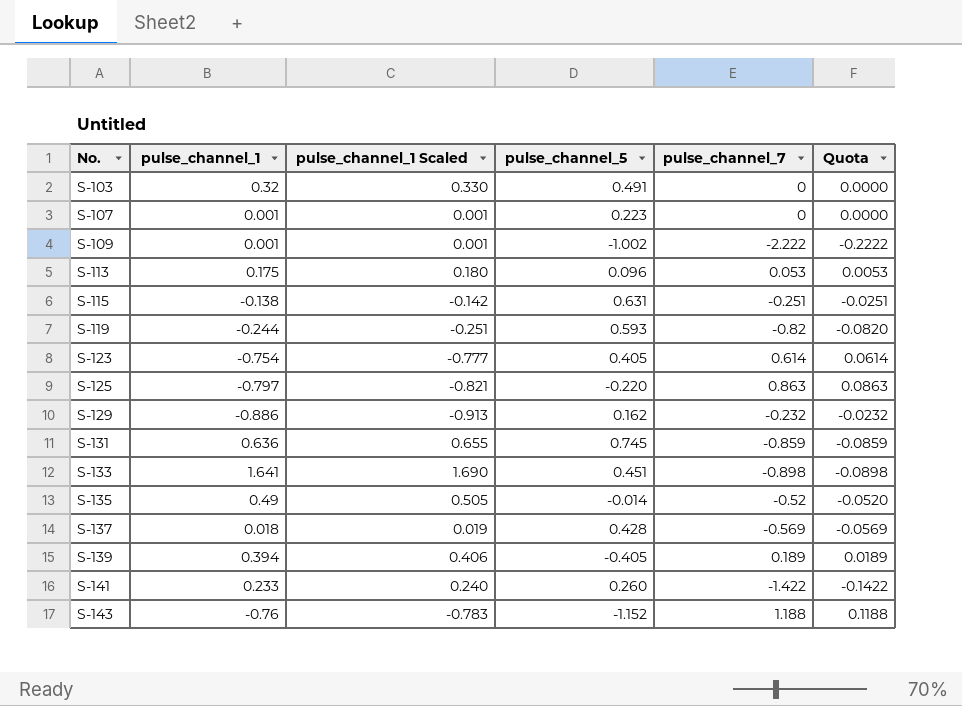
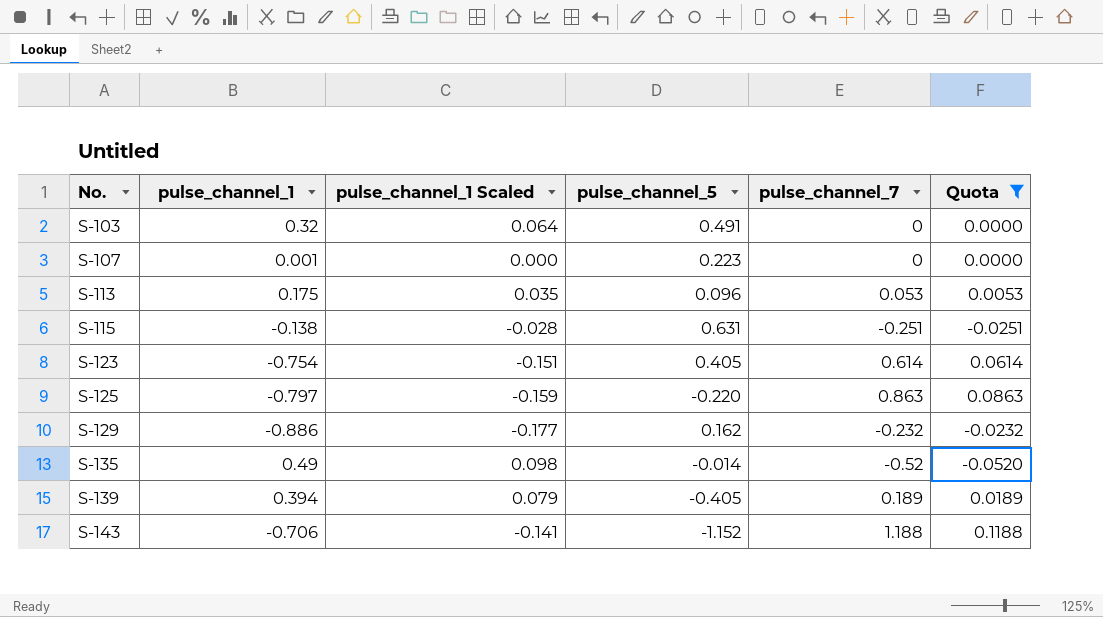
filter: none -> Quota >= -0.0520
column pulse_channel_1 Scaled | formula: [pulse_channel_1] * 1.03 -> [pulse_channel_1] * 0.2
S-143 | pulse_channel_1: -0.76 -> -0.706

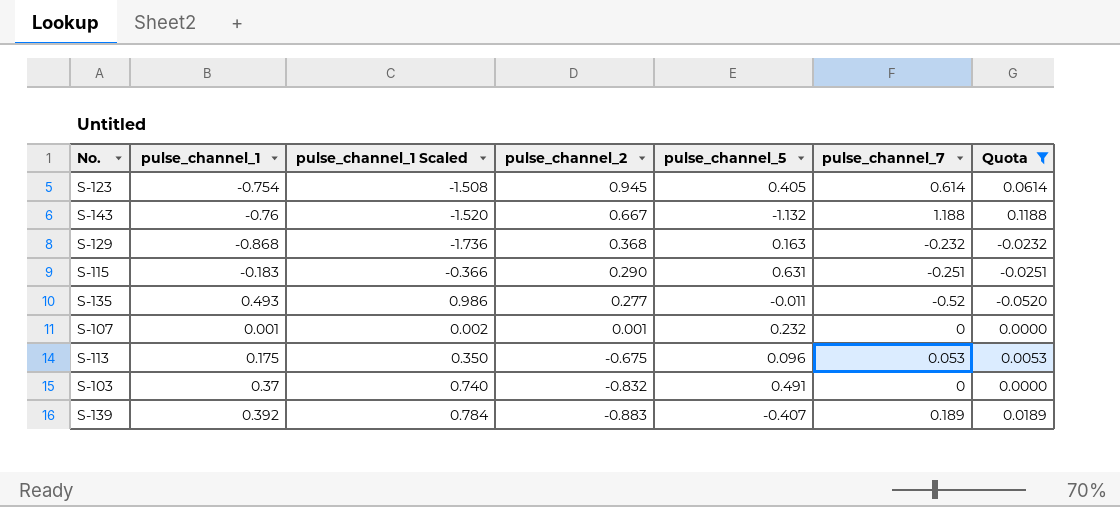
row order: No. ascending -> pulse_channel_2 descending
column pulse_channel_1 Scaled | formula: [pulse_channel_1] * 0.2 -> [pulse_channel_1] * 2
column pulse_channel_2 | position: none -> 4
row S-125: -0.797 | -0.159 | -0.220 | 0.863 | 0.0863 -> none
S-143 | pulse_channel_1: -0.706 -> -0.76
S-143 | pulse_channel_5: -1.152 -> -1.132
S-129 | pulse_channel_1: -0.886 -> -0.868
S-129 | pulse_channel_5: 0.162 -> 0.163
S-115 | pulse_channel_1: -0.138 -> -0.183
S-135 | pulse_channel_1: 0.49 -> 0.493
S-135 | pulse_channel_5: -0.014 -> -0.011
S-107 | pulse_channel_5: 0.223 -> 0.232
S-103 | pulse_channel_1: 0.32 -> 0.37
S-139 | pulse_channel_1: 0.394 -> 0.392
S-139 | pulse_channel_5: -0.405 -> -0.407

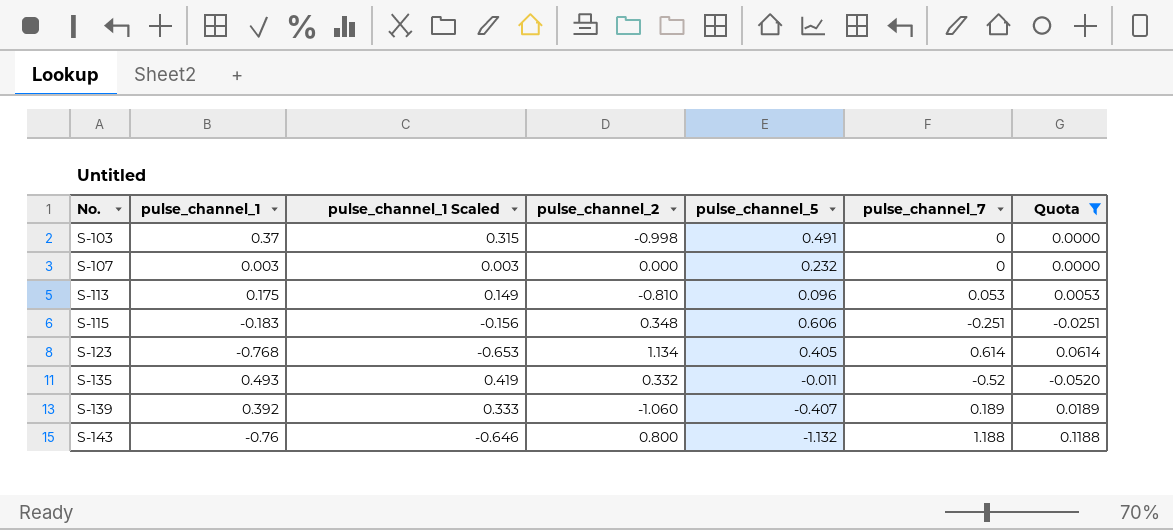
row order: pulse_channel_2 descending -> No. ascending
column pulse_channel_1 Scaled | formula: [pulse_channel_1] * 2 -> [pulse_channel_1] * 0.85
row S-129: -0.868 | -1.736 | 0.368 | 0.163 | -0.232 | -0.0232 -> none
S-103 | pulse_channel_2: -0.832 -> -0.998
S-107 | pulse_channel_1: 0.001 -> 0.003
S-107 | pulse_channel_2: 0.001 -> 0.000
S-113 | pulse_channel_2: -0.675 -> -0.810
S-115 | pulse_channel_2: 0.290 -> 0.348
S-115 | pulse_channel_5: 0.631 -> 0.606
S-123 | pulse_channel_1: -0.754 -> -0.768
S-123 | pulse_channel_2: 0.945 -> 1.134
S-135 | pulse_channel_2: 0.277 -> 0.332
S-139 | pulse_channel_2: -0.883 -> -1.060
S-143 | pulse_channel_2: 0.667 -> 0.800

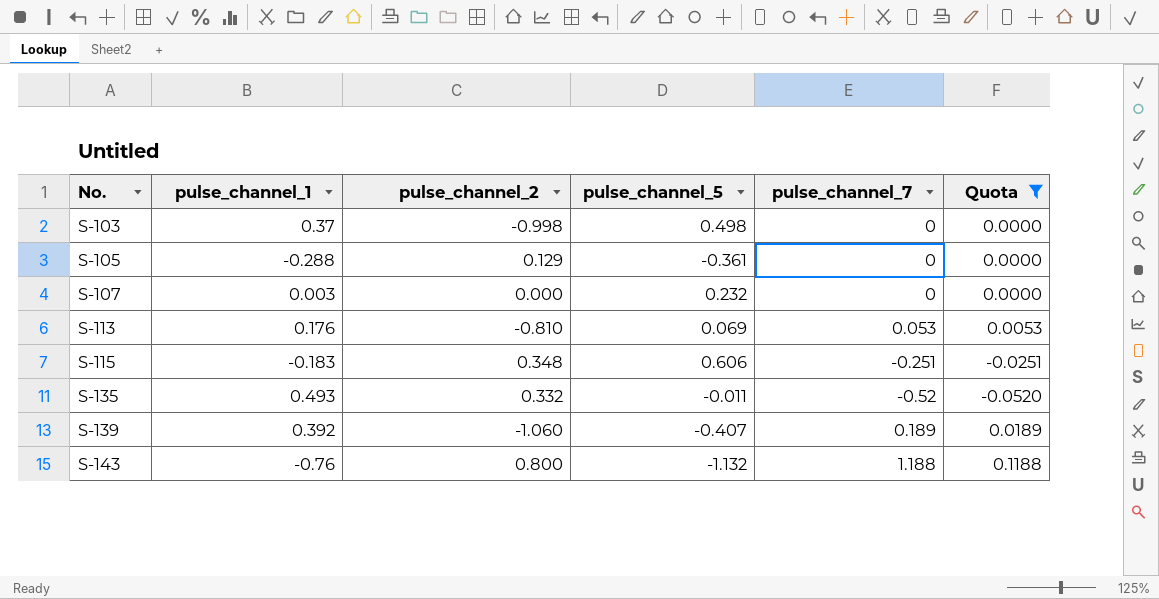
column pulse_channel_1 Scaled | formula: [pulse_channel_1] * 0.85 -> none
row S-123: -0.768 | -0.653 | 1.134 | 0.405 | 0.614 | 0.0614 -> none
S-103 | pulse_channel_5: 0.491 -> 0.498
row S-105: none -> -0.288 | 0.129 | -0.361 | 0 | 0.0000
S-113 | pulse_channel_1: 0.175 -> 0.176
S-113 | pulse_channel_5: 0.096 -> 0.069

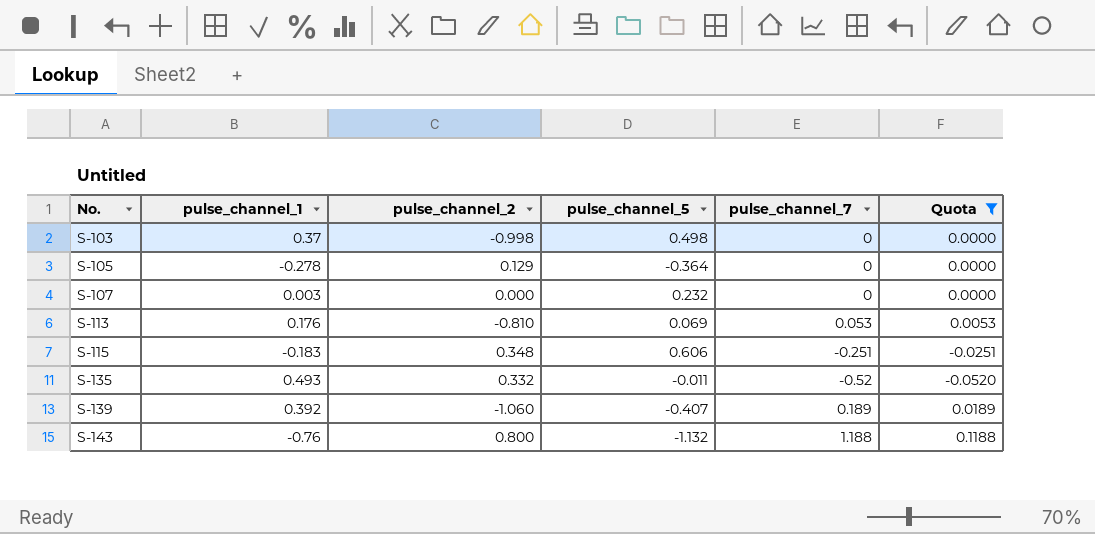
S-105 | pulse_channel_1: -0.288 -> -0.278
S-105 | pulse_channel_5: -0.361 -> -0.364

